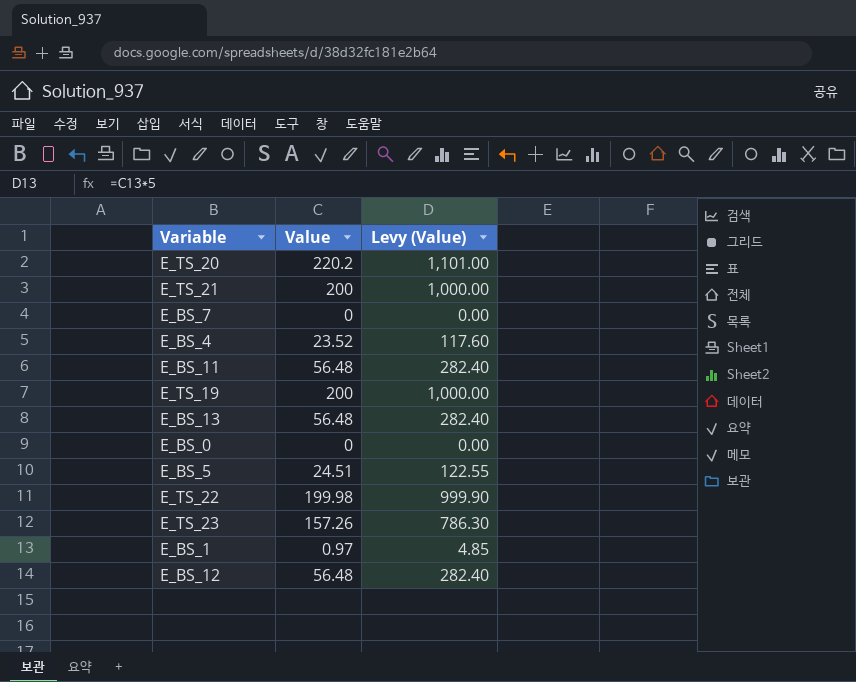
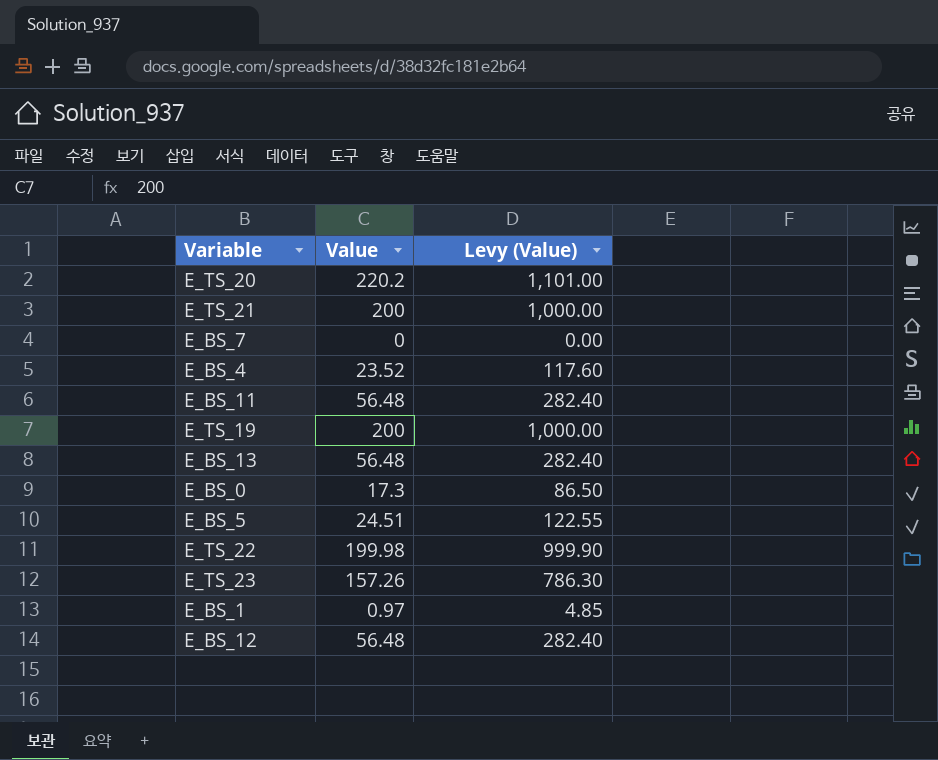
E_BS_0 | Value: 0 -> 17.3
E_BS_0 | Levy (Value): 0.00 -> 86.50

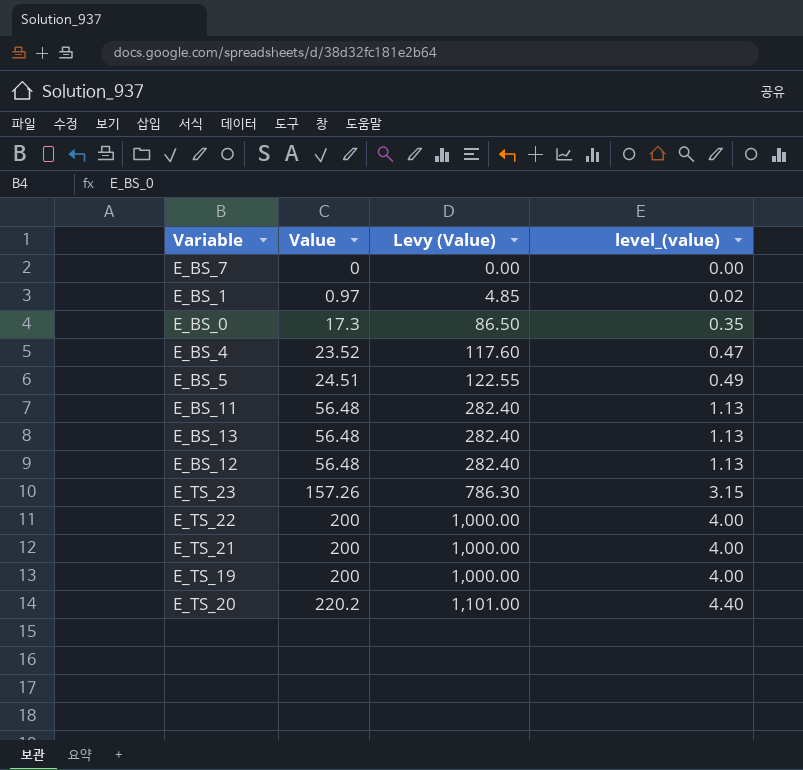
row order: none -> Value ascending
column level_(value) | formula: none -> [Value] * 0.02
E_TS_22 | Value: 199.98 -> 200
E_TS_22 | Levy (Value): 999.90 -> 1,000.00

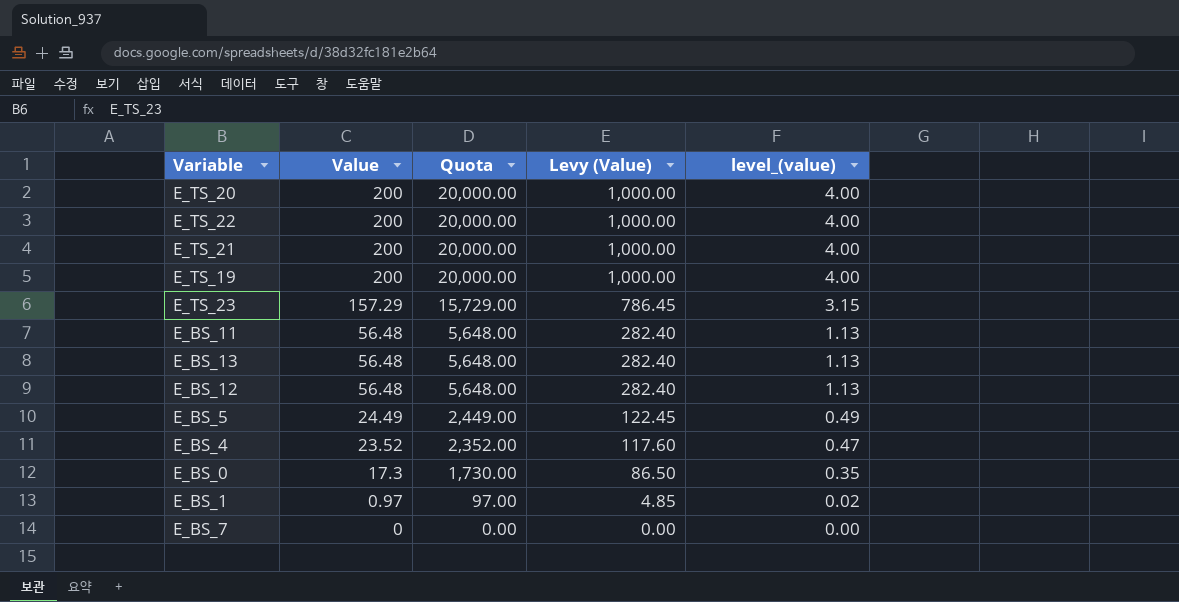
row order: Value ascending -> Value descending
column Quota | formula: none -> [Value] * 100
E_TS_20 | Value: 220.2 -> 200
E_TS_20 | Levy (Value): 1,101.00 -> 1,000.00
E_TS_20 | level_(value): 4.40 -> 4.00
E_TS_23 | Value: 157.26 -> 157.29
E_TS_23 | Levy (Value): 786.30 -> 786.45
E_BS_5 | Value: 24.51 -> 24.49
E_BS_5 | Levy (Value): 122.55 -> 122.45

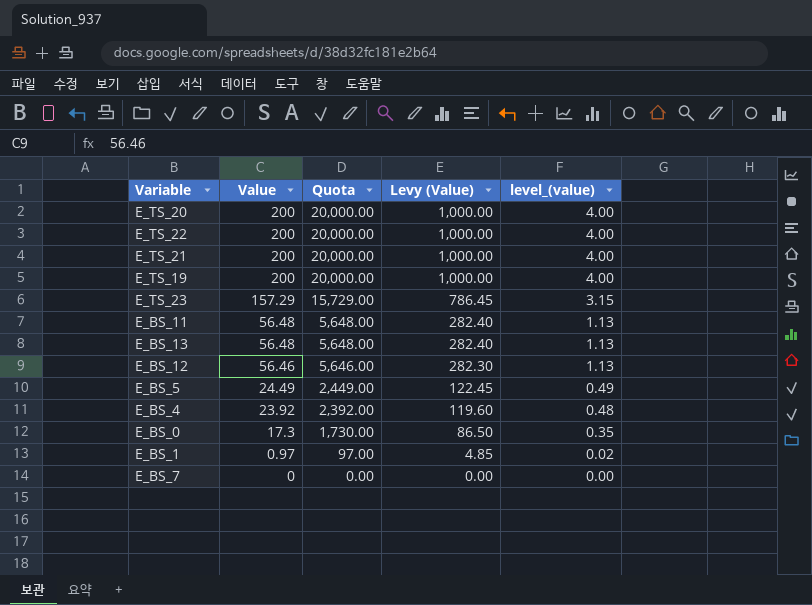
E_BS_12 | Value: 56.48 -> 56.46
E_BS_12 | Quota: 5,648.00 -> 5,646.00
E_BS_12 | Levy (Value): 282.40 -> 282.30
E_BS_4 | Value: 23.52 -> 23.92
E_BS_4 | Quota: 2,352.00 -> 2,392.00
E_BS_4 | Levy (Value): 117.60 -> 119.60
E_BS_4 | level_(value): 0.47 -> 0.48

